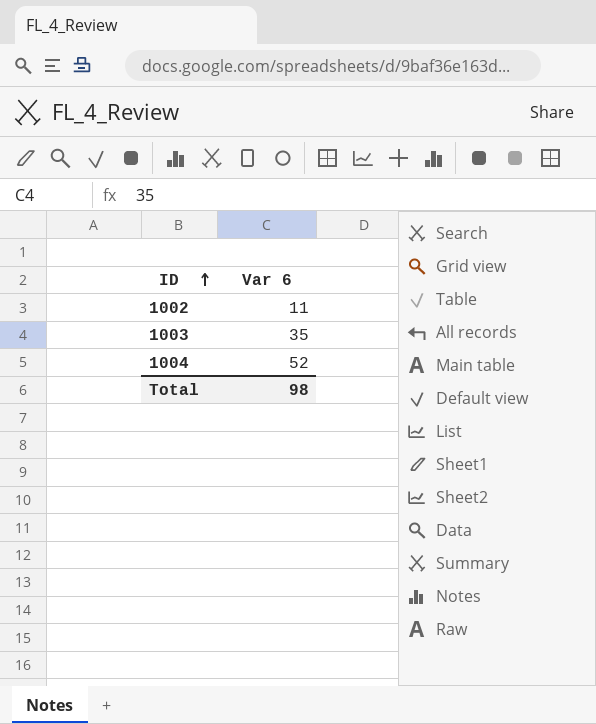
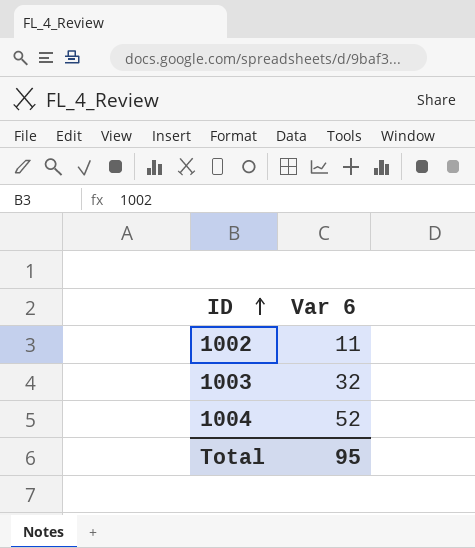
1003 | Var 6: 35 -> 32
Total | Var 6: 98 -> 95

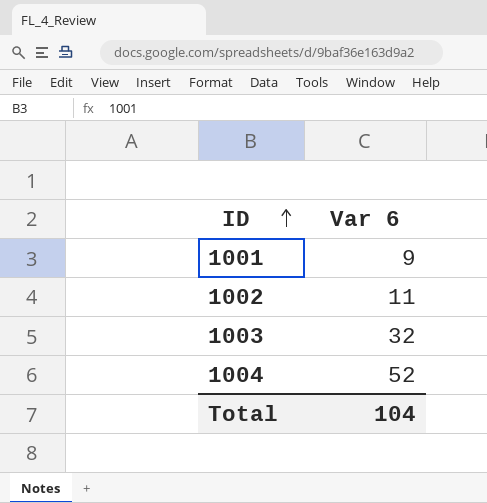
row 1001: none -> 9
Total | Var 6: 95 -> 104

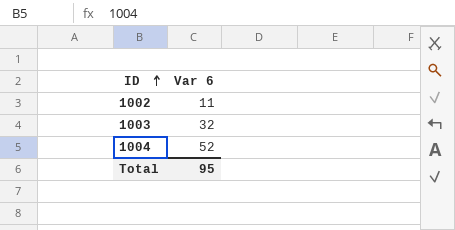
row 1001: 9 -> none
Total | Var 6: 104 -> 95

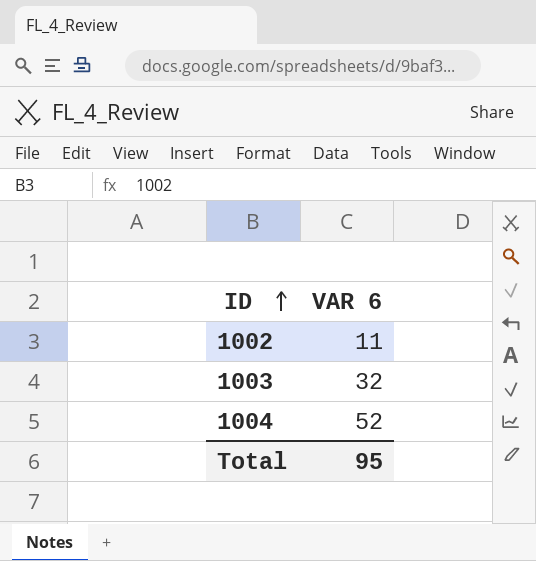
column name: Var 6 -> VAR 6

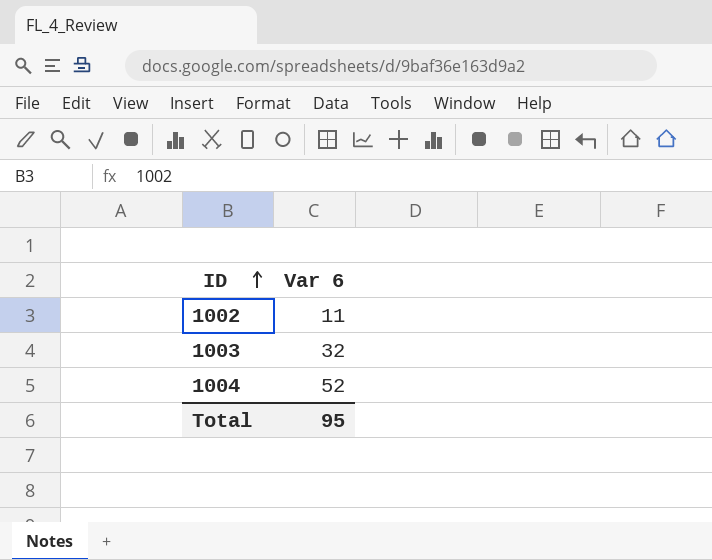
column name: VAR 6 -> Var 6

